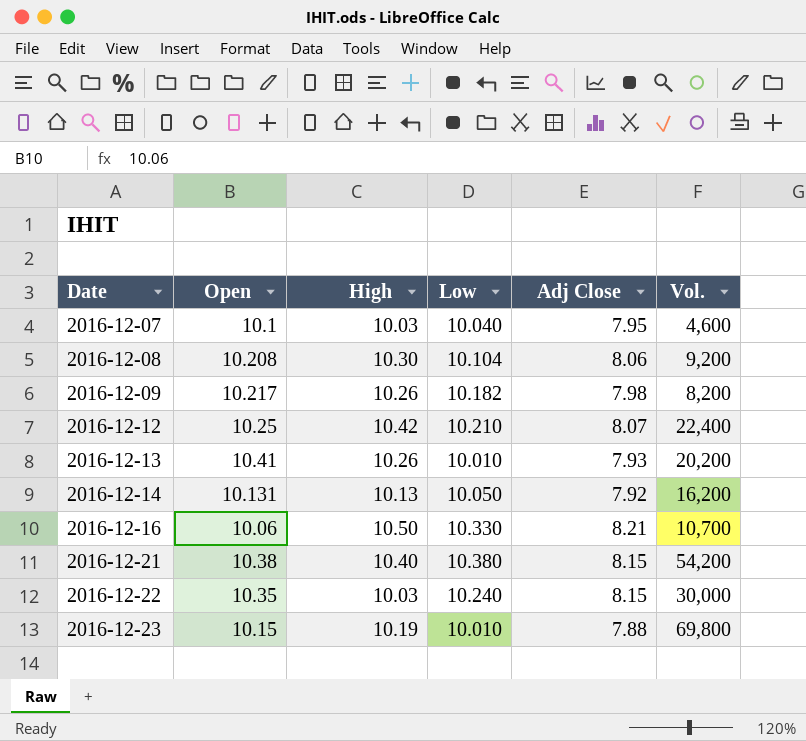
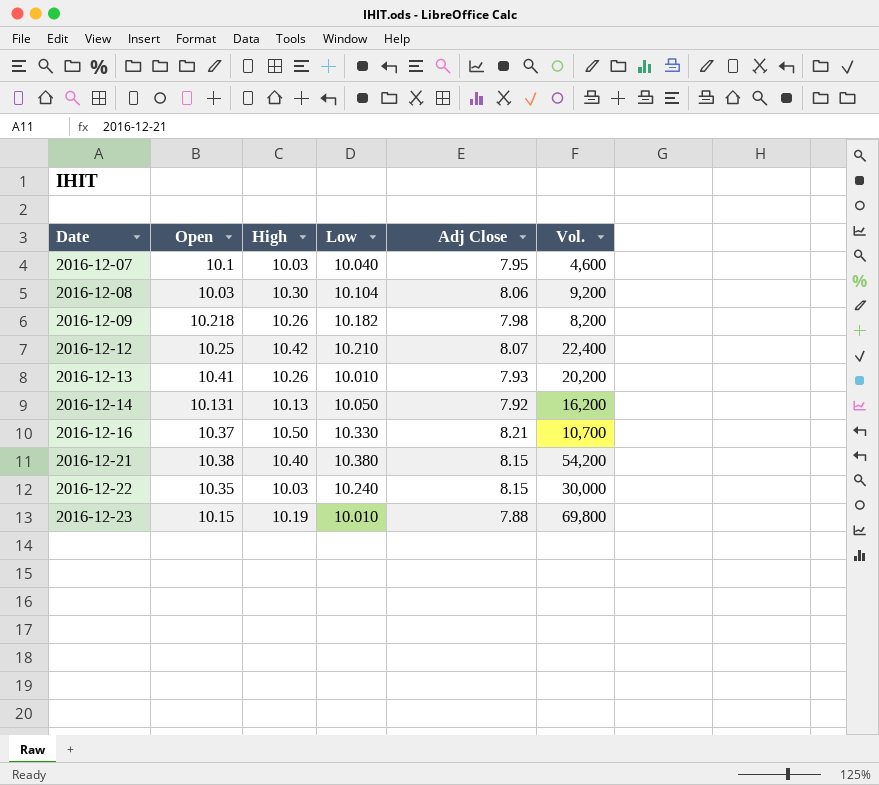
2016-12-08 | Open: 10.208 -> 10.03
2016-12-09 | Open: 10.217 -> 10.218
2016-12-16 | Open: 10.06 -> 10.37

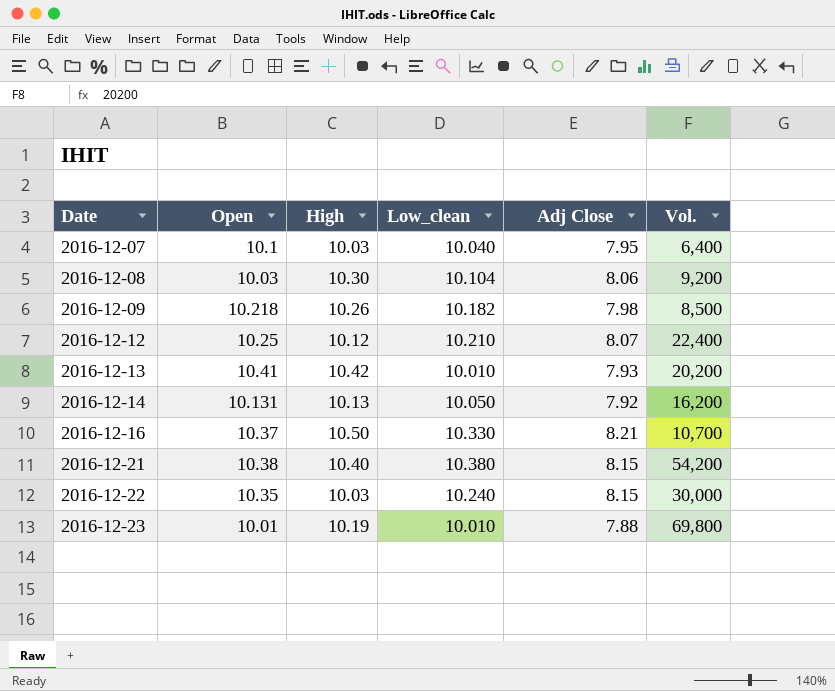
column name: Low -> Low_clean
2016-12-07 | Vol.: 4,600 -> 6,400
2016-12-09 | Vol.: 8,200 -> 8,500
2016-12-12 | High: 10.42 -> 10.12
2016-12-13 | High: 10.26 -> 10.42
2016-12-23 | Open: 10.15 -> 10.01

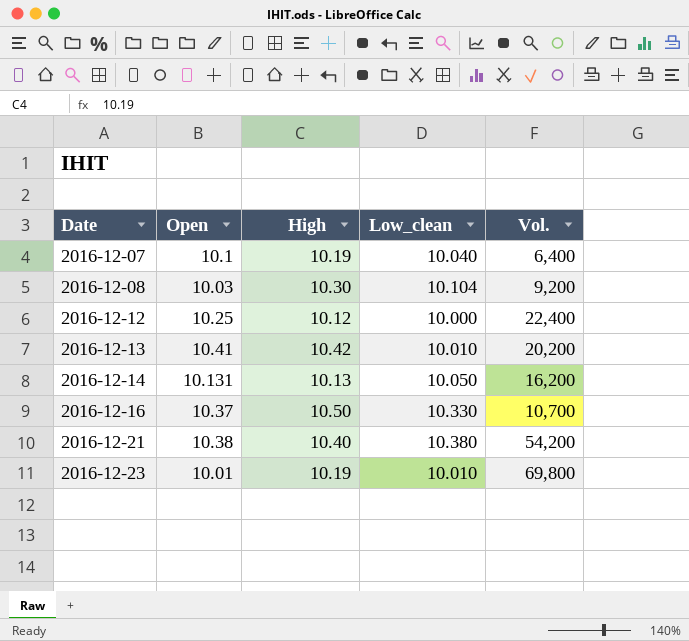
column Adj Close | position: 5 -> none
row 2016-12-09: 10.218 | 10.26 | 10.182 | 7.98 | 8,500 -> none
row 2016-12-22: 10.35 | 10.03 | 10.240 | 8.15 | 30,000 -> none
2016-12-07 | High: 10.03 -> 10.19
2016-12-12 | Low_clean: 10.210 -> 10.000

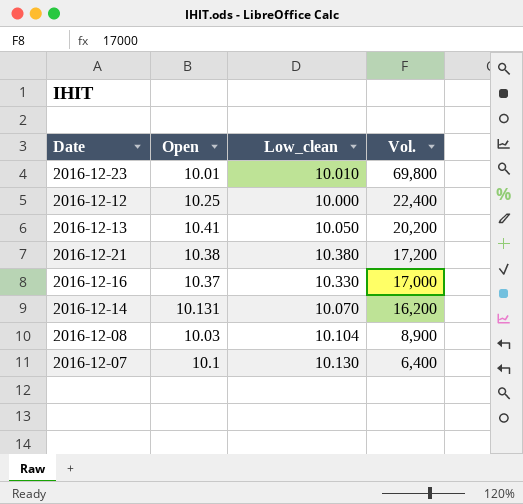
row order: Date ascending -> Vol. descending
column High | position: 3 -> none
2016-12-13 | Low_clean: 10.010 -> 10.050
2016-12-21 | Vol.: 54,200 -> 17,200
2016-12-16 | Vol.: 10,700 -> 17,000
2016-12-14 | Low_clean: 10.050 -> 10.070
2016-12-08 | Vol.: 9,200 -> 8,900
2016-12-07 | Low_clean: 10.040 -> 10.130

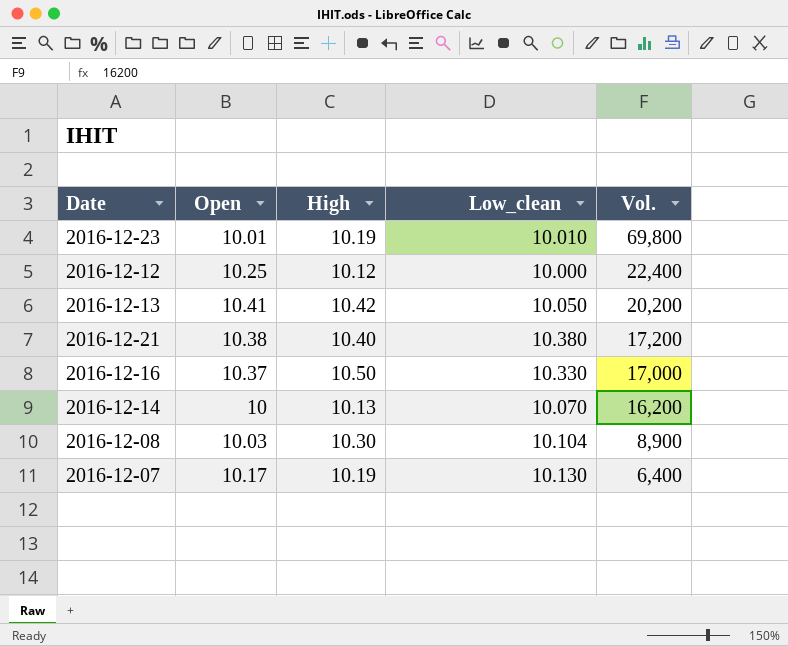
column High | position: none -> 3
2016-12-14 | Open: 10.131 -> 10
2016-12-07 | Open: 10.1 -> 10.17

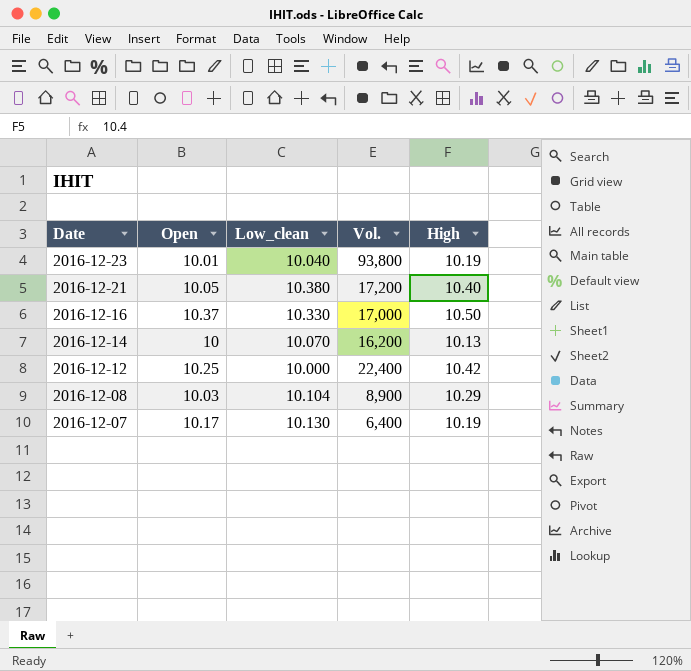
row order: Vol. descending -> Date descending
column High | position: 3 -> 5
row 2016-12-13: 10.41 | 10.42 | 10.050 | 20,200 -> none
2016-12-23 | Low_clean: 10.010 -> 10.040
2016-12-23 | Vol.: 69,800 -> 93,800
2016-12-21 | Open: 10.38 -> 10.05
2016-12-12 | High: 10.12 -> 10.42
2016-12-08 | High: 10.30 -> 10.29

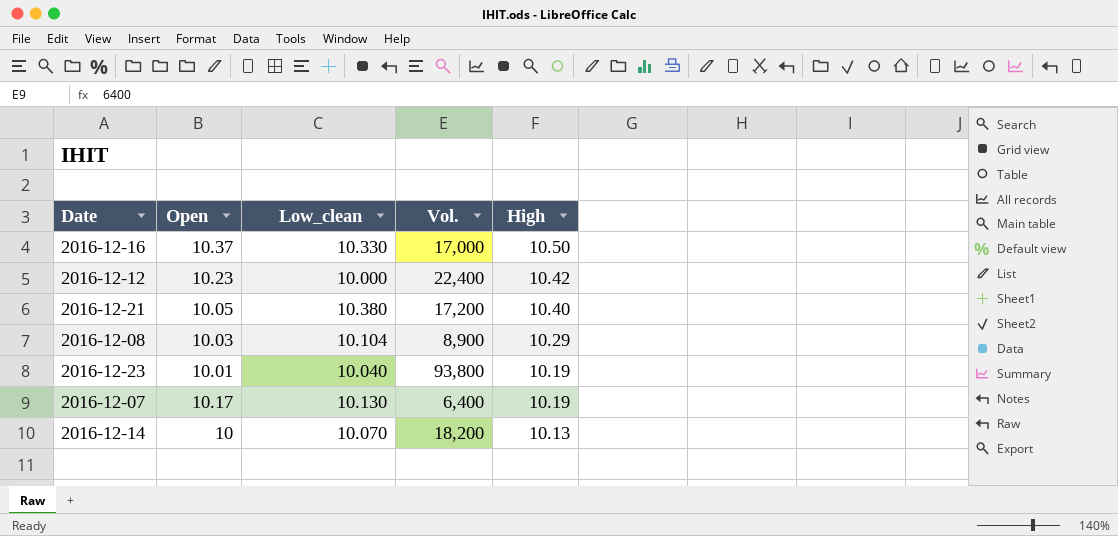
row order: Date descending -> High descending
2016-12-12 | Open: 10.25 -> 10.23
2016-12-14 | Vol.: 16,200 -> 18,200

